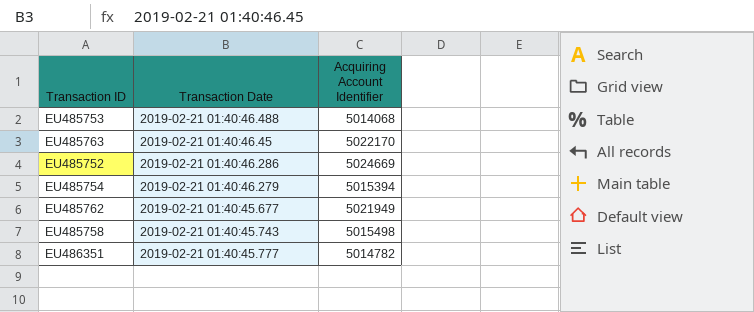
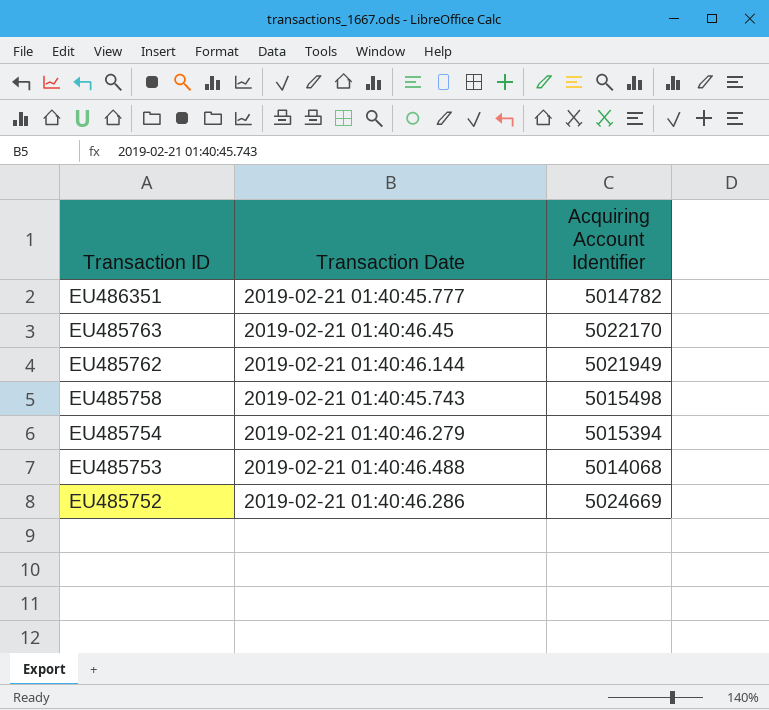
row order: none -> Transaction ID descending
EU485762 | Transaction Date: 2019-02-21 01:40:45.677 -> 2019-02-21 01:40:46.144

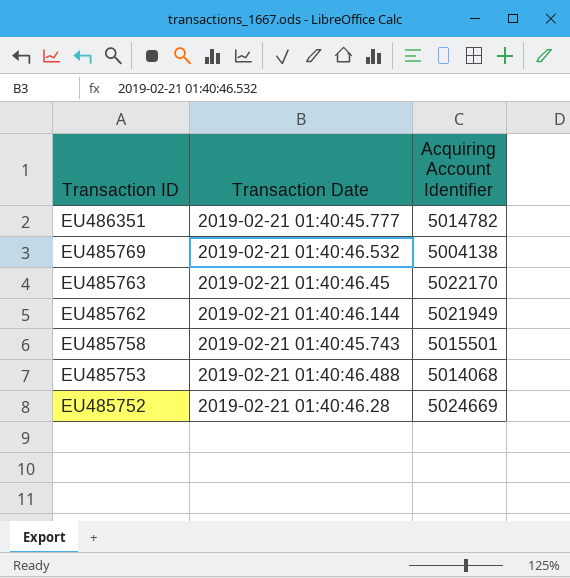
row EU485754: 2019-02-21 01:40:46.279 | 5015394 -> none
row EU485769: none -> 2019-02-21 01:40:46.532 | 5004138
EU485758 | Acquiring Account Identifier: 5015498 -> 5015501
EU485752 | Transaction Date: 2019-02-21 01:40:46.286 -> 2019-02-21 01:40:46.28

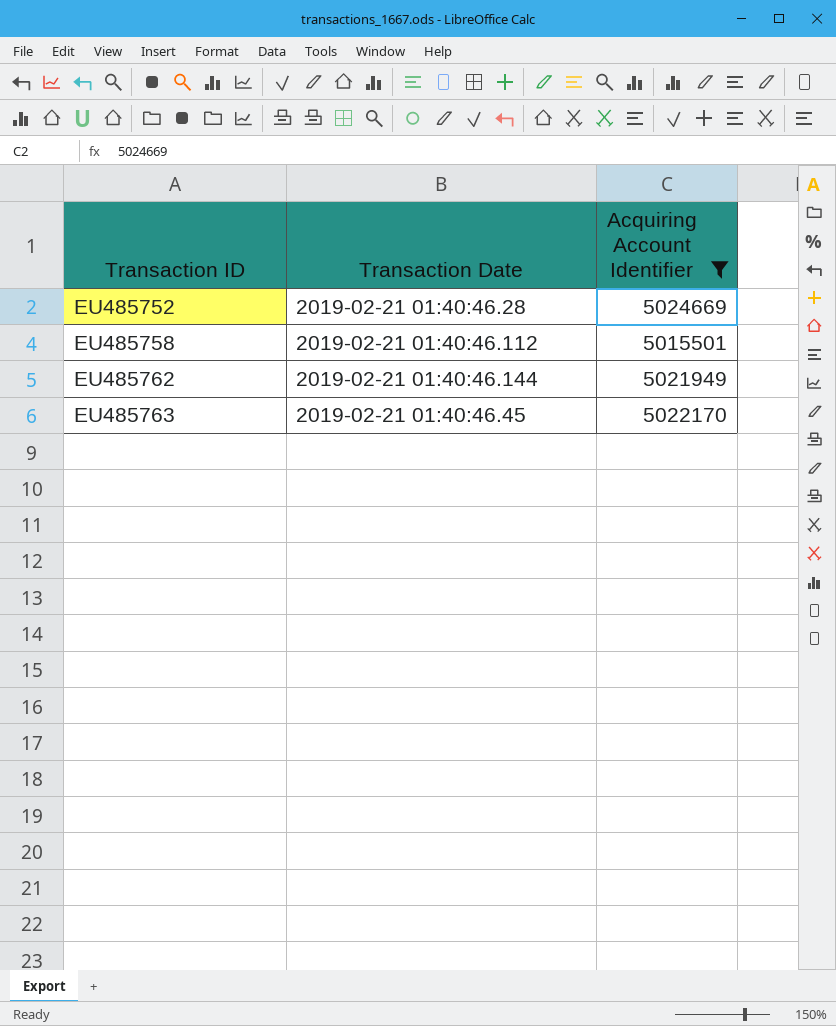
filter: none -> Acquiring Account Identifier >= 5015501
row order: Transaction ID descending -> Transaction ID ascending
EU485758 | Transaction Date: 2019-02-21 01:40:45.743 -> 2019-02-21 01:40:46.112

